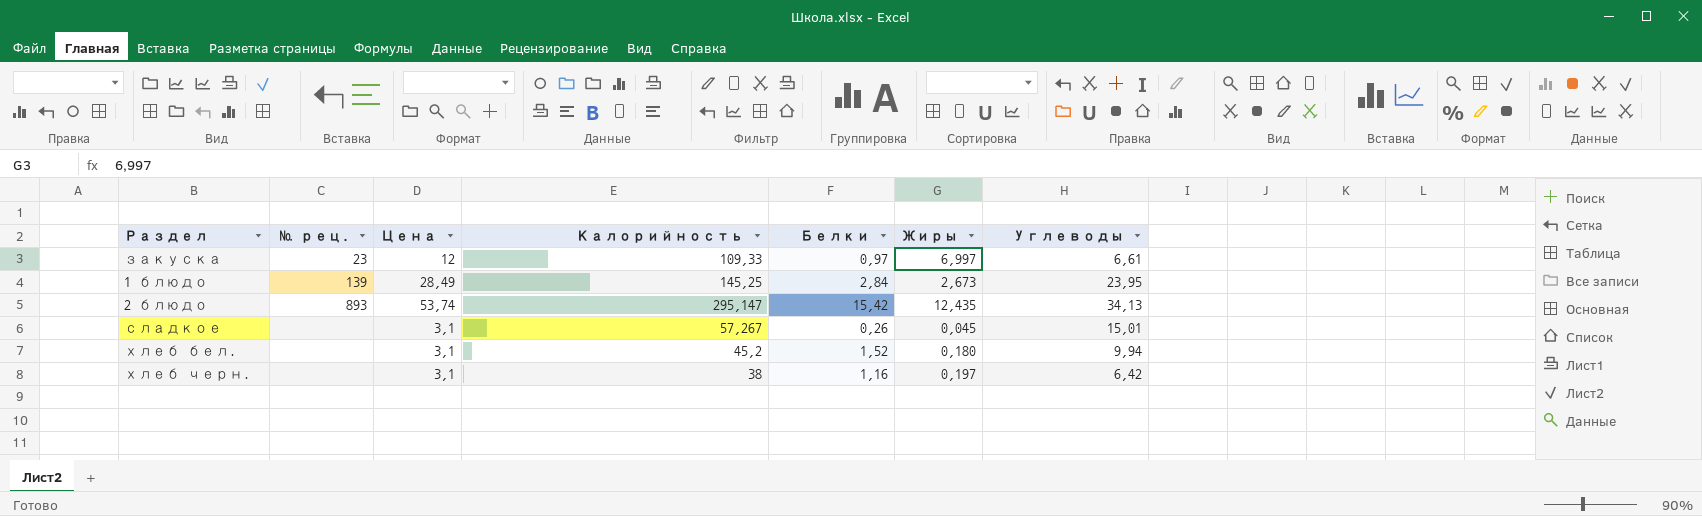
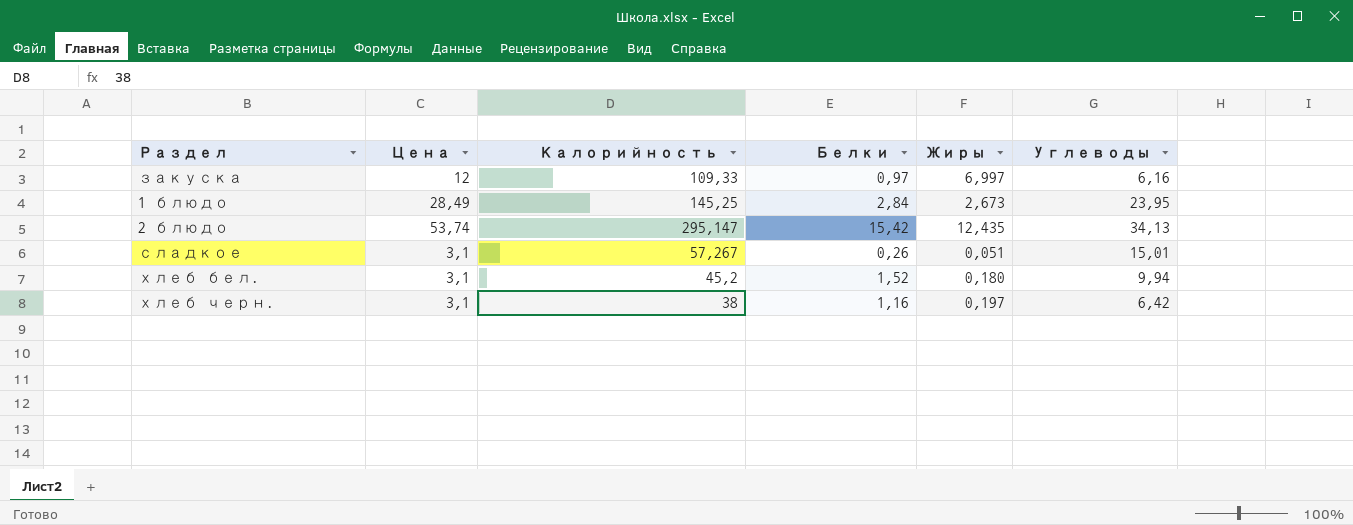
column № рец. | position: 2 -> none
закуска | Углеводы: 6,61 -> 6,16
сладкое | Жиры: 0,045 -> 0,051

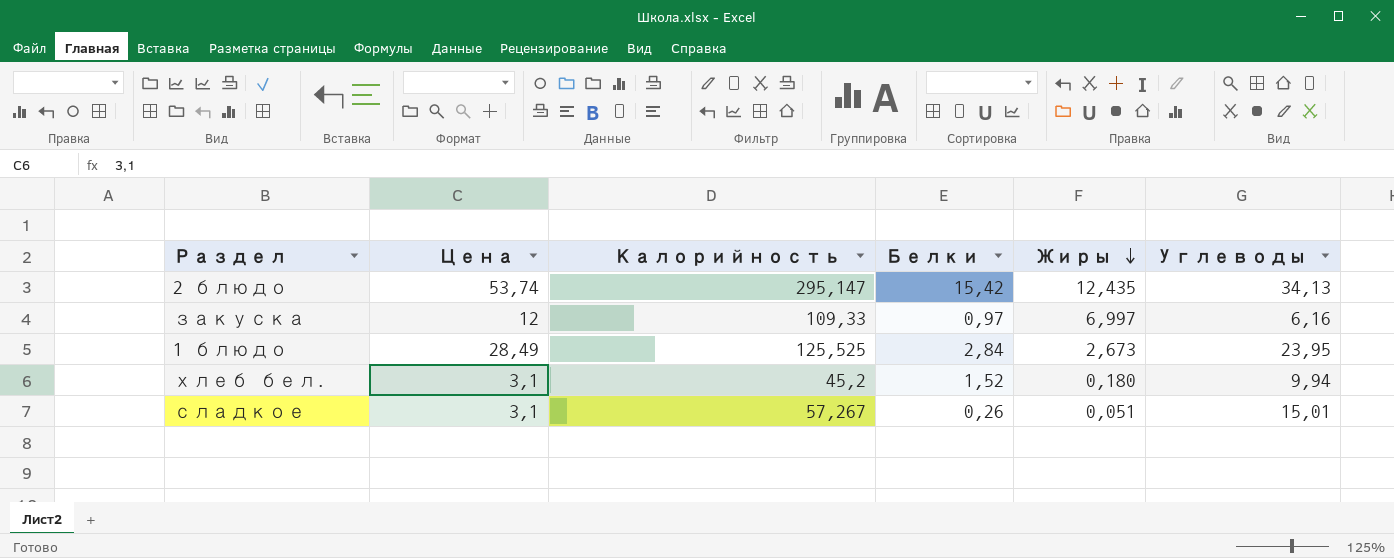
row order: none -> Жиры descending
row хлеб черн.: 3,1 | 38 | 1,16 | 0,197 | 6,42 -> none
1 блюдо | Калорийность: 145,25 -> 125,525

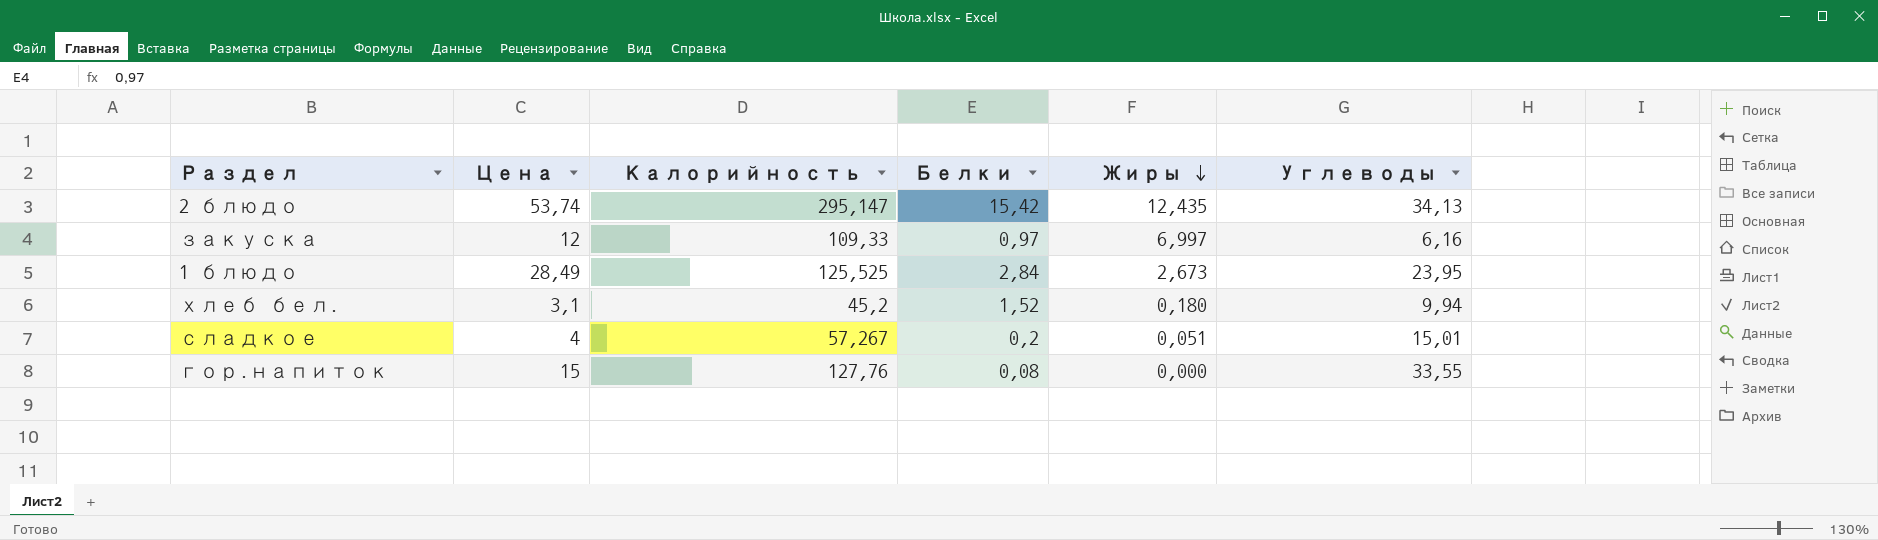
сладкое | Цена: 3,1 -> 4
сладкое | Белки: 0,26 -> 0,2
row гор.напиток: none -> 15 | 127,76 | 0,08 | 0,000 | 33,55

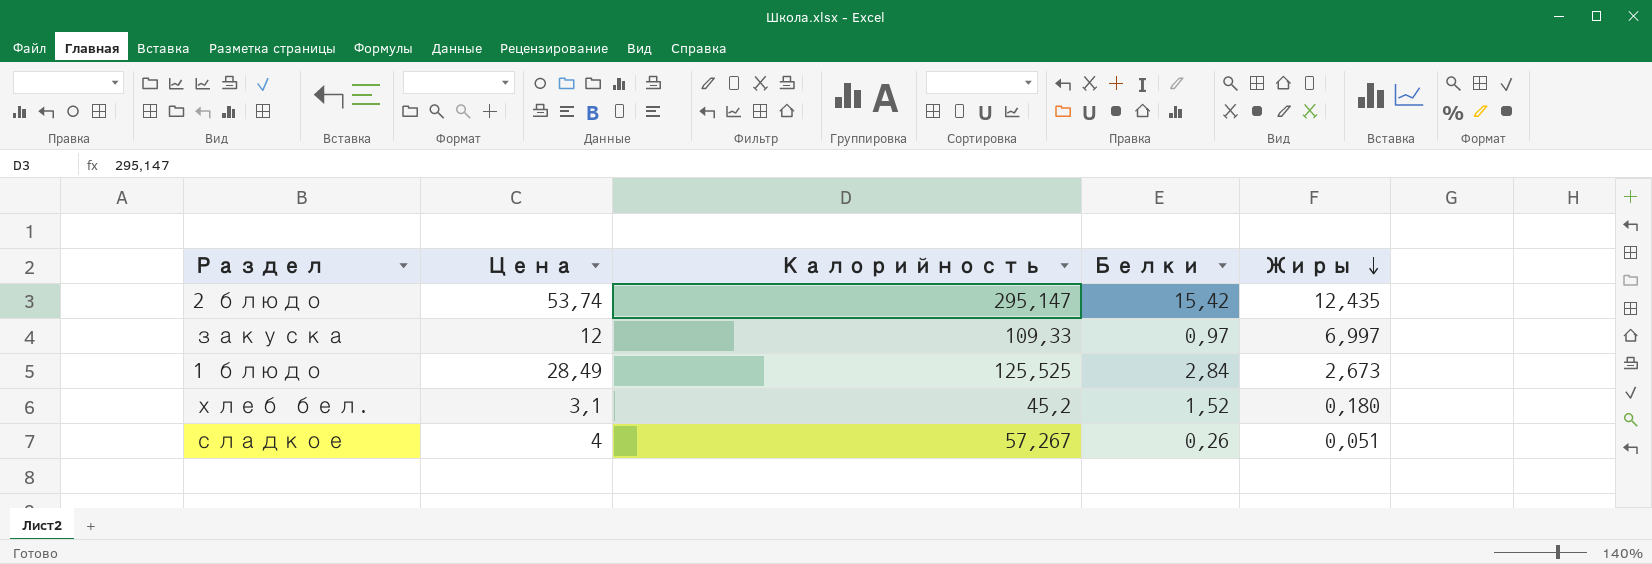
column Углеводы | position: 6 -> none
row гор.напиток: 15 | 127,76 | 0,08 | 0,000 | 33,55 -> none
сладкое | Белки: 0,2 -> 0,26

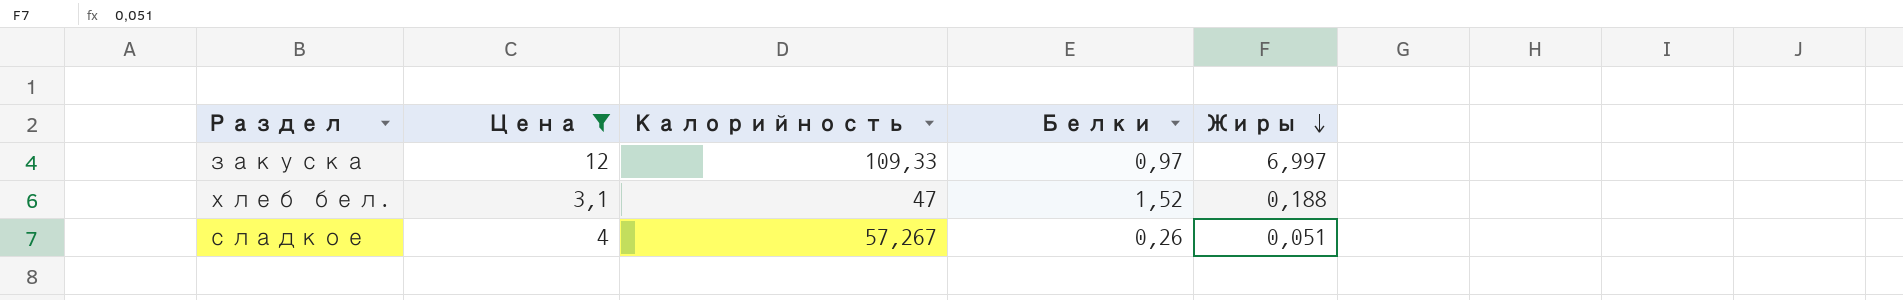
filter: none -> Цена <= 12
хлеб бел. | Калорийность: 45,2 -> 47
хлеб бел. | Жиры: 0,180 -> 0,188

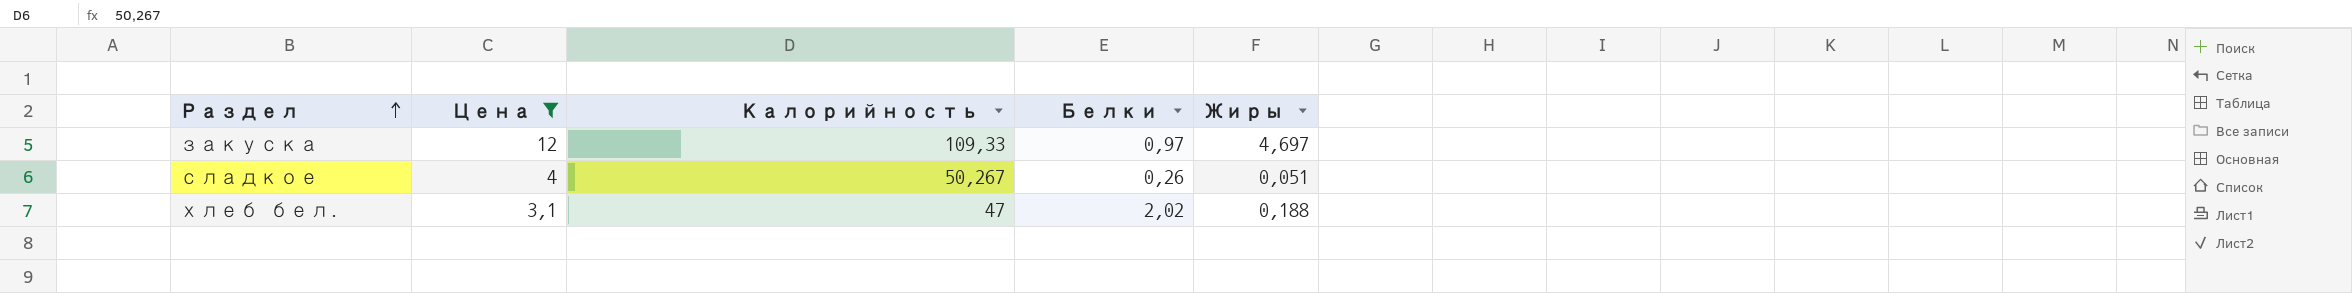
row order: Жиры descending -> Раздел ascending
закуска | Жиры: 6,997 -> 4,697
сладкое | Калорийность: 57,267 -> 50,267
хлеб бел. | Белки: 1,52 -> 2,02

